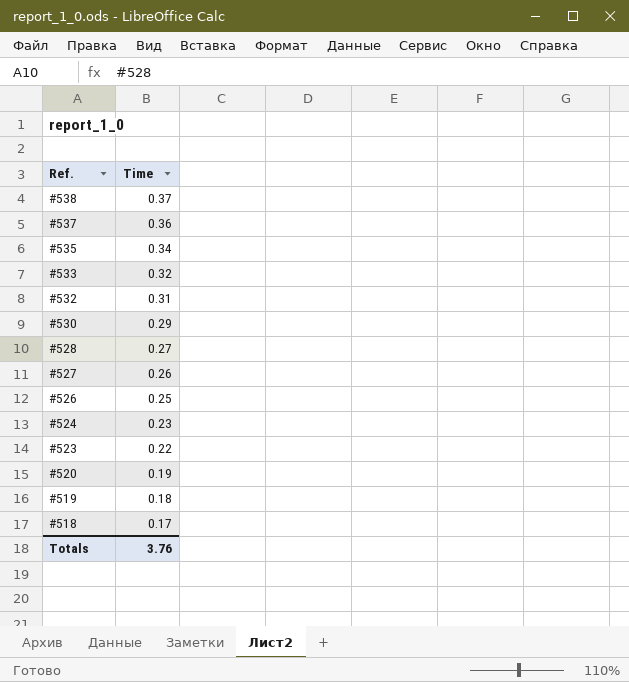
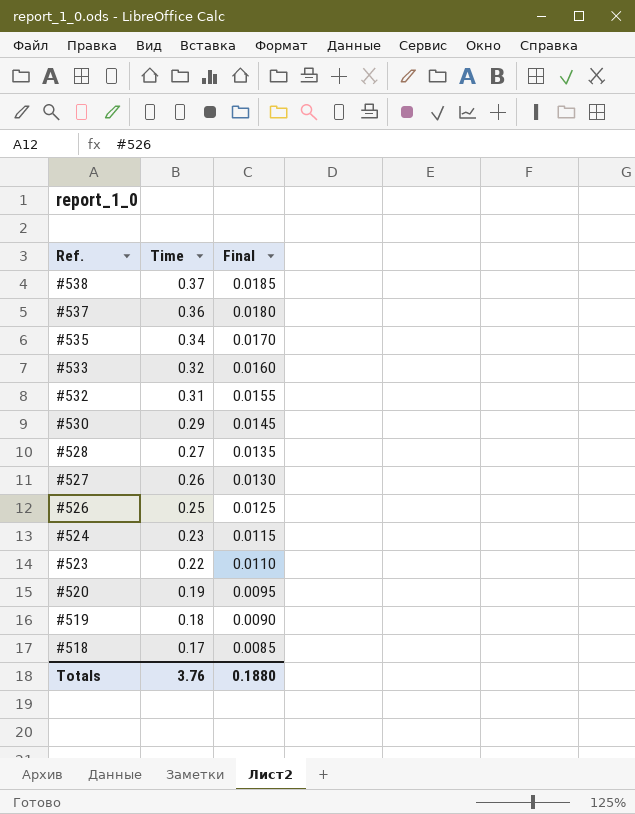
column Final | formula: none -> [Time] * 0.05

